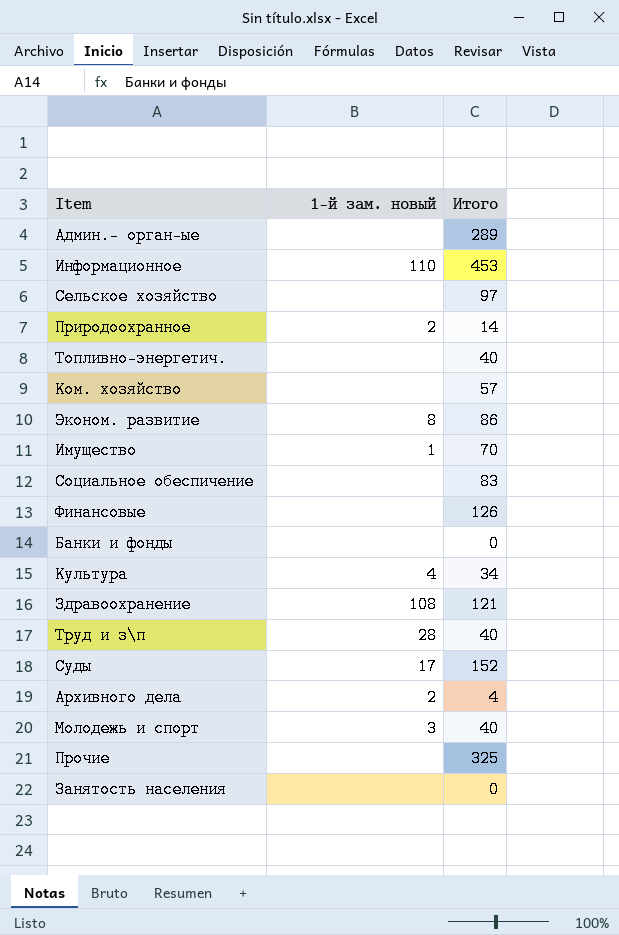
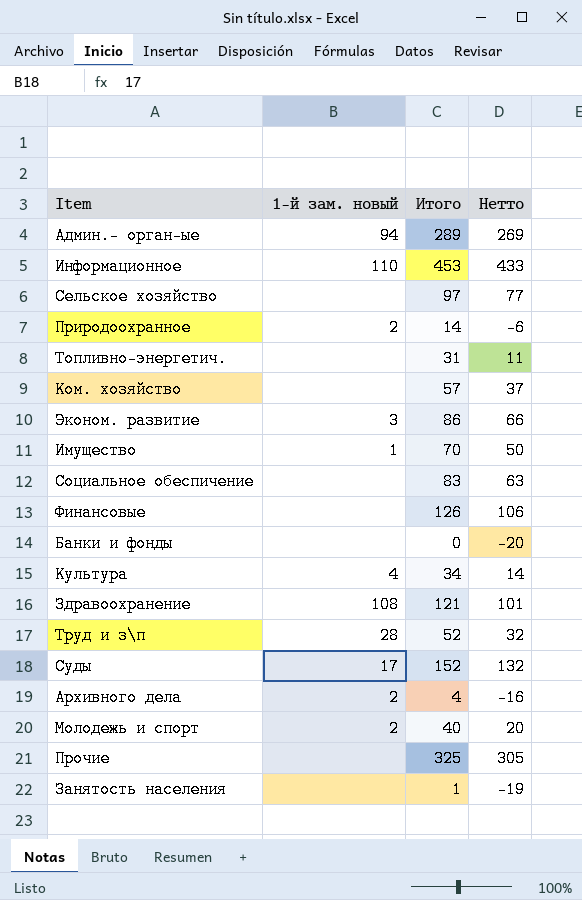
column Нетто | formula: none -> [Итого] - 20
Админ.- орган-ые | 1-й зам. новый: none -> 94
Топливно-энергетич. | Итого: 40 -> 31
Эконом. развитие | 1-й зам. новый: 8 -> 3
Труд и з\п | Итого: 40 -> 52
Молодежь и спорт | 1-й зам. новый: 3 -> 2
Занятость населения | Итого: 0 -> 1

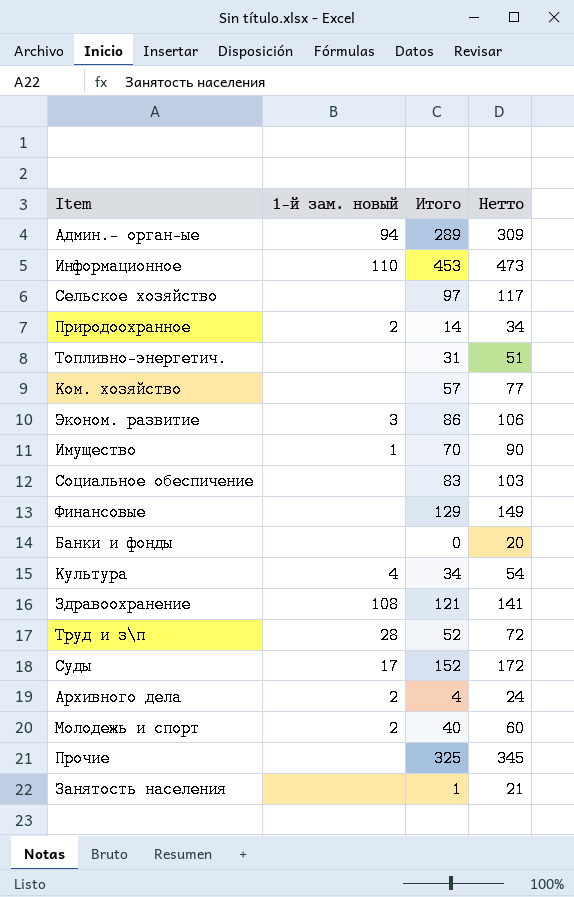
column Нетто | formula: [Итого] - 20 -> [Итого] + 20
Финансовые | Итого: 126 -> 129

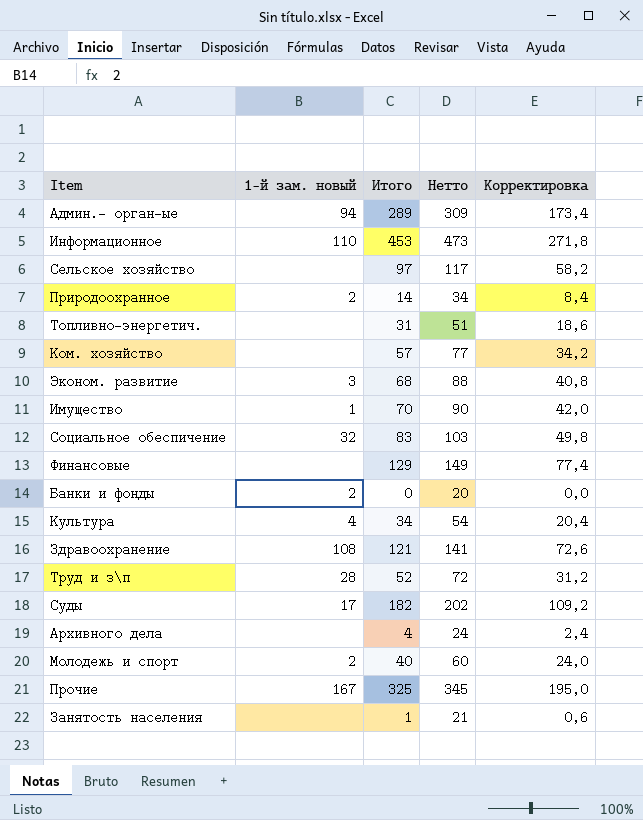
column Корректировка | formula: none -> [Итого] * 0,6
Эконом. развитие | Итого: 86 -> 68
Эконом. развитие | Нетто: 106 -> 88
Социальное обеспичение | 1-й зам. новый: none -> 32
Банки и фонды | 1-й зам. новый: none -> 2
Суды | Итого: 152 -> 182
Суды | Нетто: 172 -> 202
Архивного дела | 1-й зам. новый: 2 -> none
Прочие | 1-й зам. новый: none -> 167

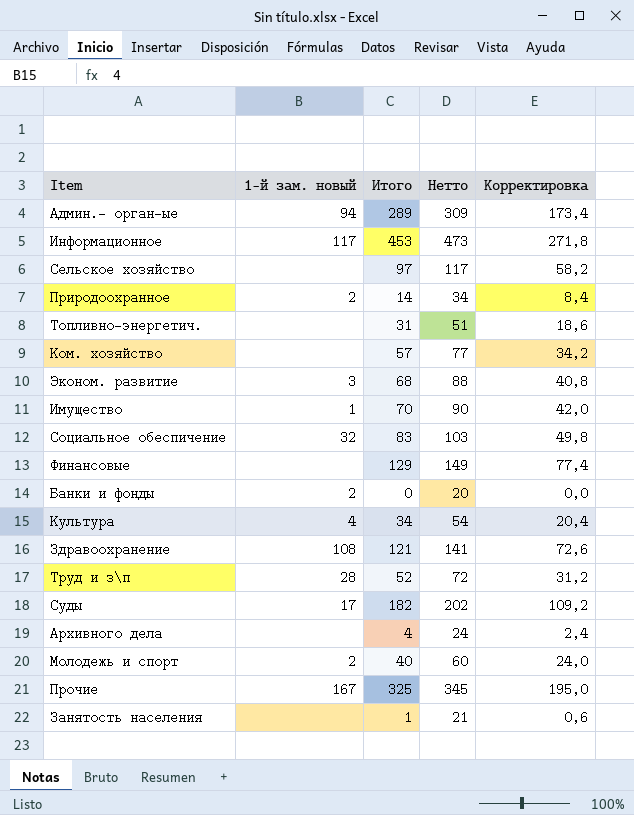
Информационное | 1-й зам. новый: 110 -> 117

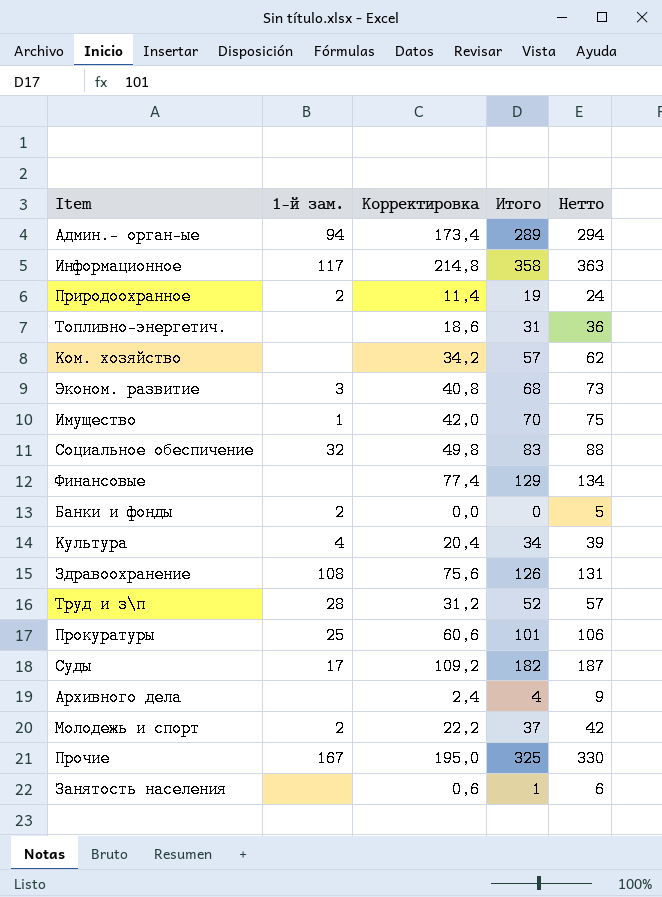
column name: 1-й зам. новый -> 1-й зам.
column Корректировка | position: 5 -> 3
column Нетто | formula: [Итого] + 20 -> [Итого] + 5
row Сельское хозяйство: none | 97 | 117 | 58,2 -> none
Информационное | Корректировка: 271,8 -> 214,8
Информационное | Итого: 453 -> 358
Природоохранное | Корректировка: 8,4 -> 11,4
Природоохранное | Итого: 14 -> 19
Здравоохранение | Корректировка: 72,6 -> 75,6
Здравоохранение | Итого: 121 -> 126
row Прокуратуры: none -> 25 | 60,6 | 101 | 106
Молодежь и спорт | Корректировка: 24,0 -> 22,2
Молодежь и спорт | Итого: 40 -> 37

